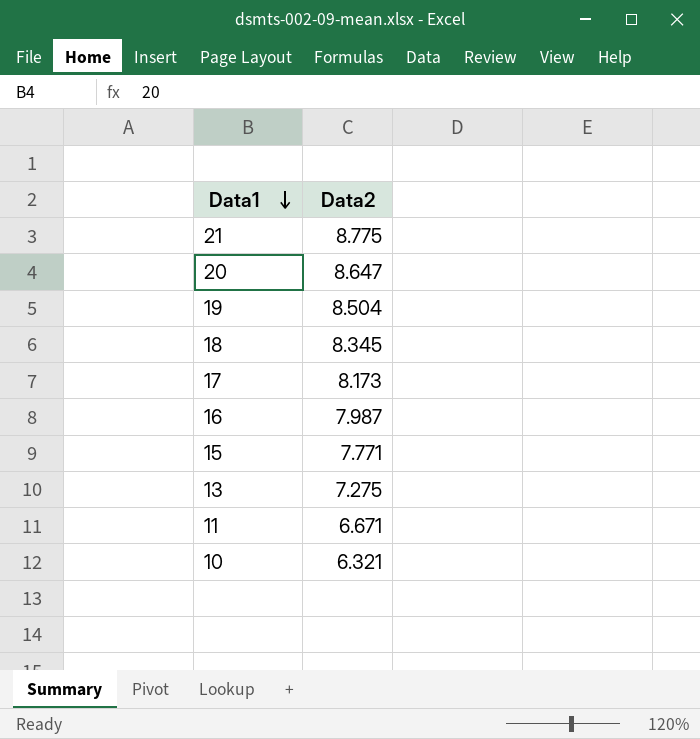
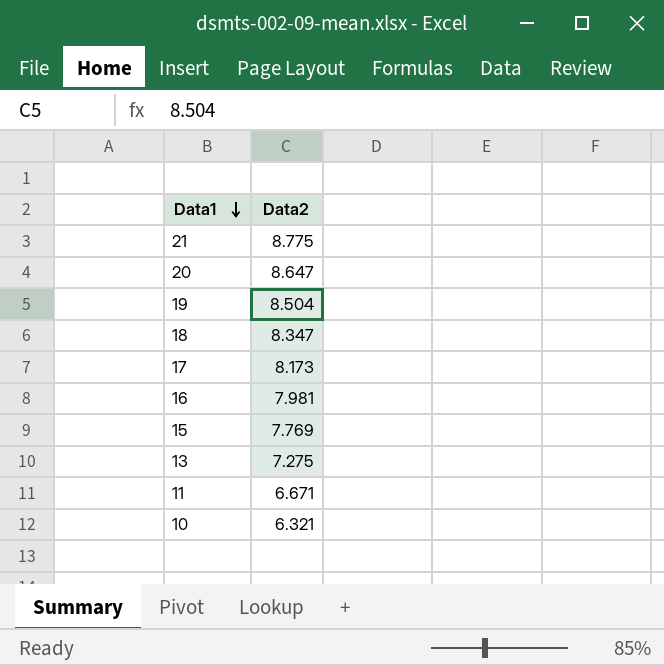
18 | Data2: 8.345 -> 8.347
16 | Data2: 7.987 -> 7.981
15 | Data2: 7.771 -> 7.769

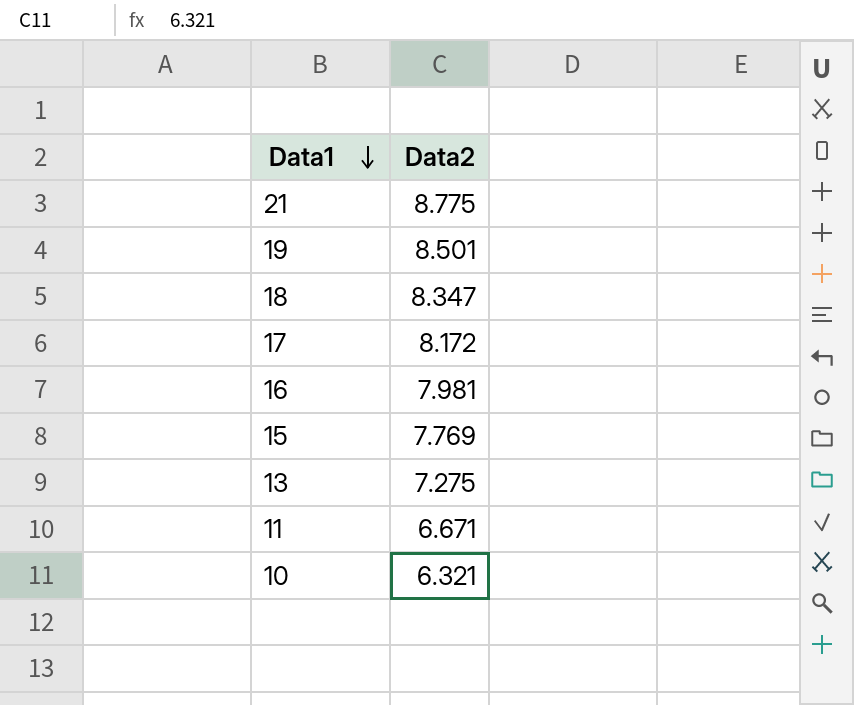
row 20: 8.647 -> none
19 | Data2: 8.504 -> 8.501
17 | Data2: 8.173 -> 8.172

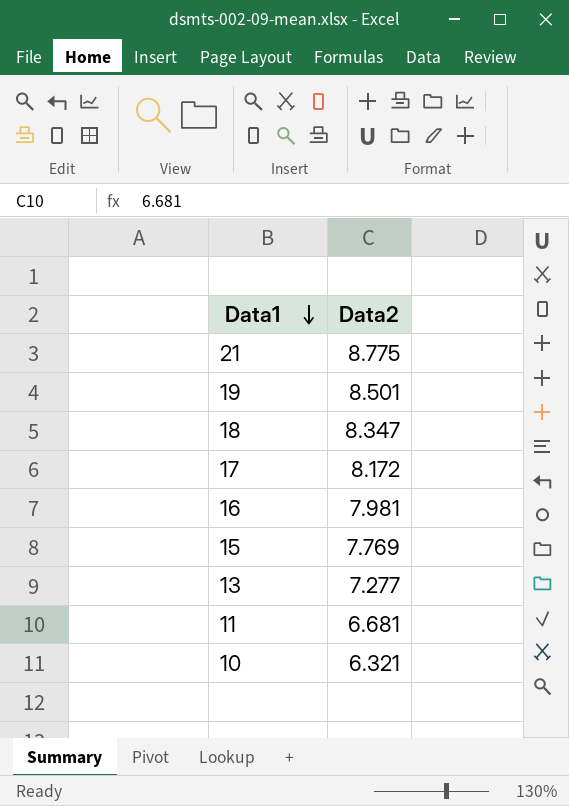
13 | Data2: 7.275 -> 7.277
11 | Data2: 6.671 -> 6.681

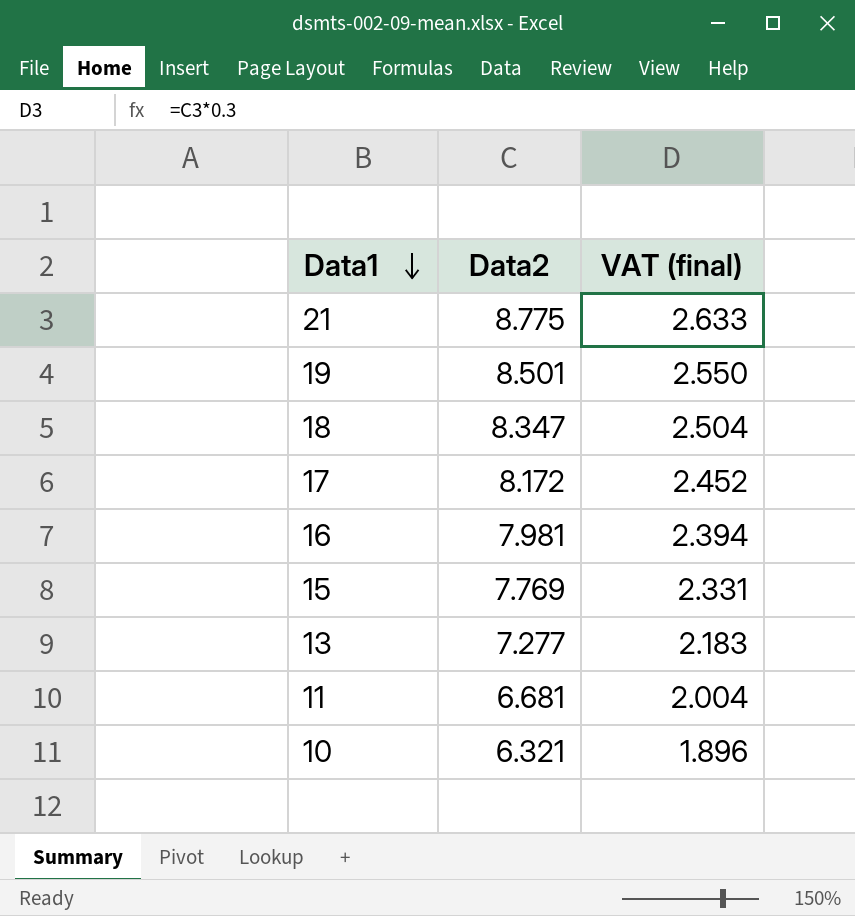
column VAT (final) | formula: none -> [Data2] * 0.3

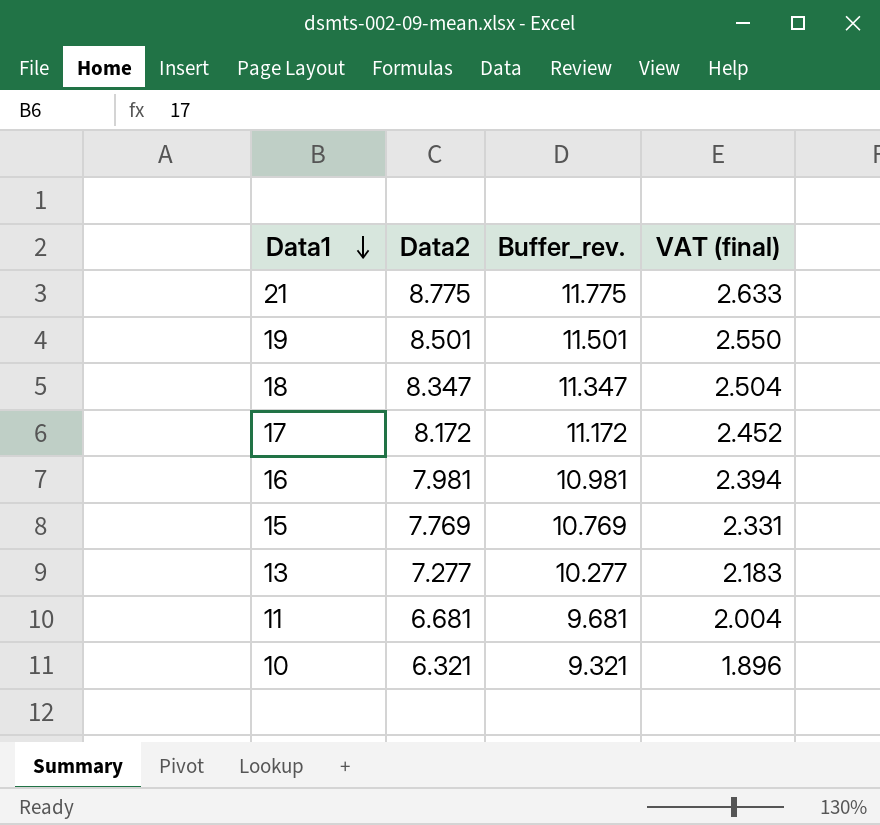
column Buffer_rev. | formula: none -> [Data2] + 3

